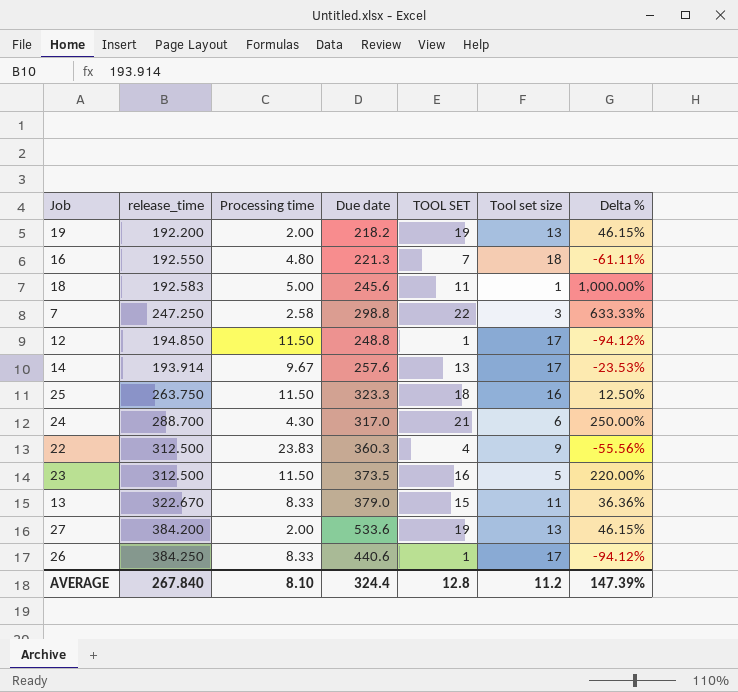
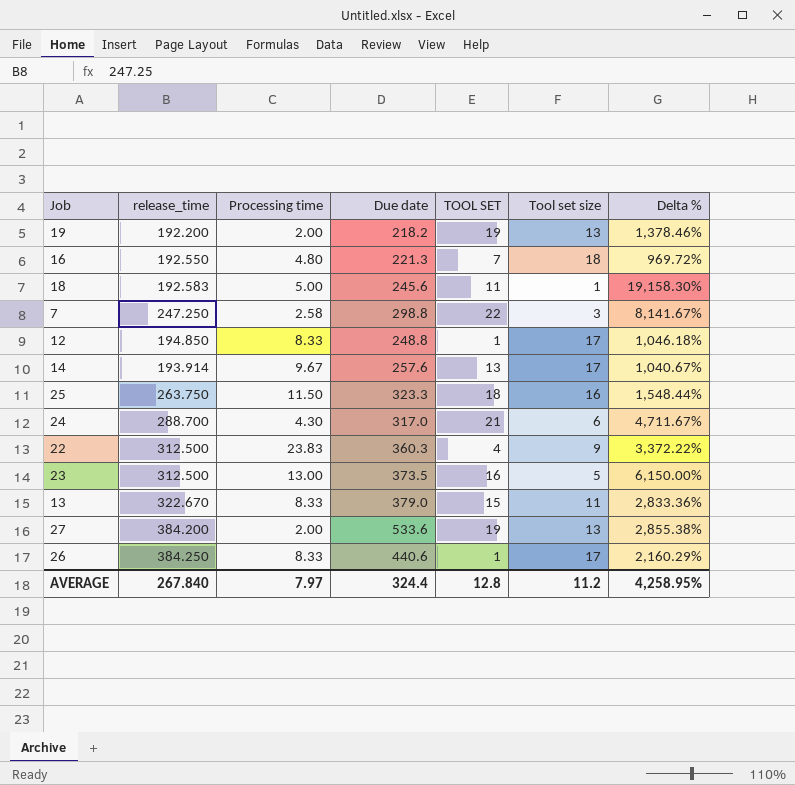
column Delta % | formula: ([TOOL SET] - [Tool set size]) / [Tool set size] -> ([release_time] - [Tool set size]) / [Tool set size]
12 | Processing time: 11.50 -> 8.33
23 | Processing time: 11.50 -> 13.00
AVERAGE | Processing time: 8.10 -> 7.97
AVERAGE | Delta %: 147.39% -> 4,258.95%

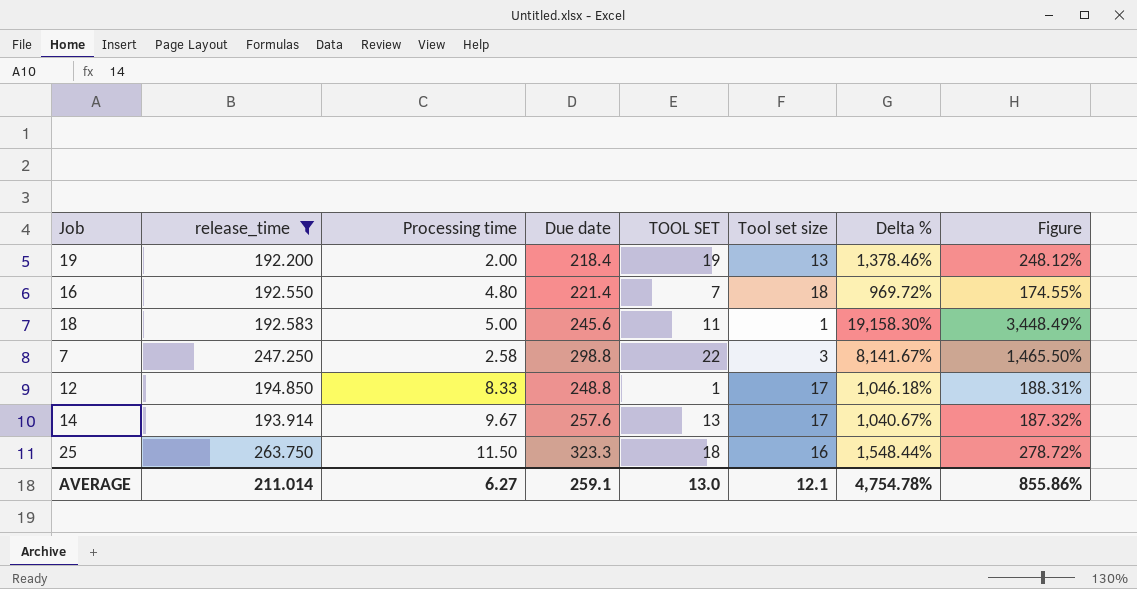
filter: none -> release_time <= 263.750
column Figure | formula: none -> [Delta %] * 0.18
19 | Due date: 218.2 -> 218.4
16 | Due date: 221.3 -> 221.4
AVERAGE | release_time: 267.840 -> 211.014
AVERAGE | Processing time: 7.97 -> 6.27
AVERAGE | Due date: 324.4 -> 259.1
AVERAGE | TOOL SET: 12.8 -> 13.0
AVERAGE | Tool set size: 11.2 -> 12.1
AVERAGE | Delta %: 4,258.95% -> 4,754.78%

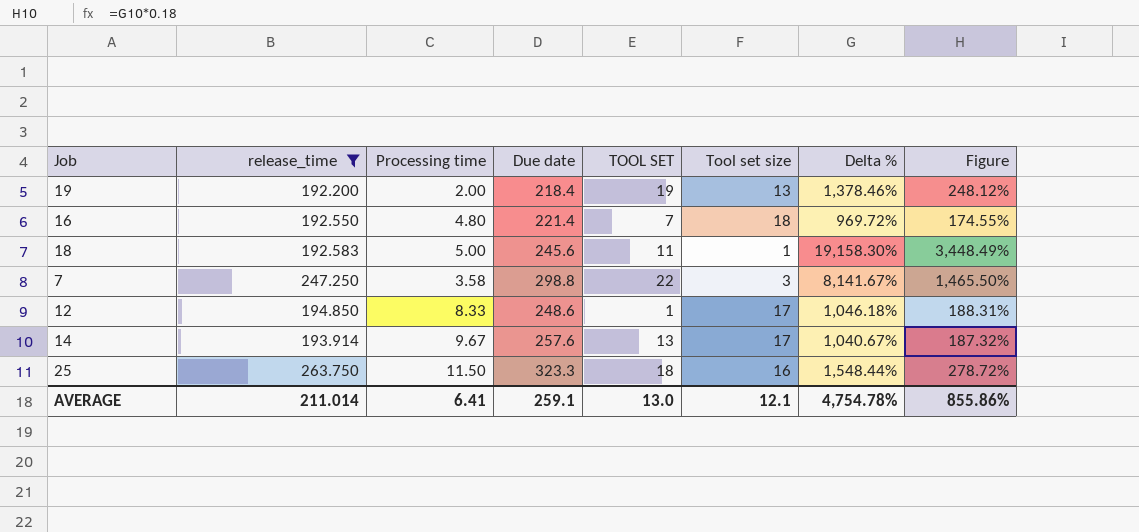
7 | Processing time: 2.58 -> 3.58
12 | Due date: 248.8 -> 248.6
AVERAGE | Processing time: 6.27 -> 6.41

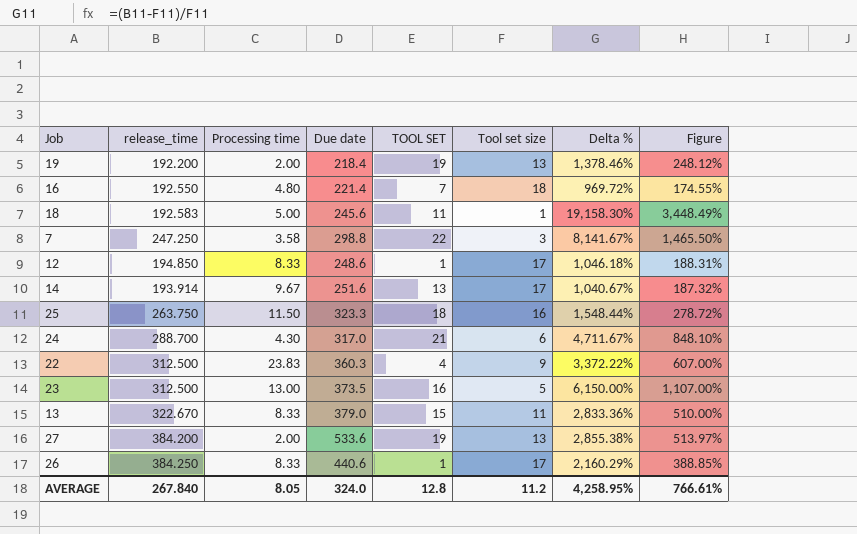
filter: release_time <= 263.750 -> none
14 | Due date: 257.6 -> 251.6
AVERAGE | release_time: 211.014 -> 267.840
AVERAGE | Processing time: 6.41 -> 8.05
AVERAGE | Due date: 259.1 -> 324.0
AVERAGE | TOOL SET: 13.0 -> 12.8
AVERAGE | Tool set size: 12.1 -> 11.2
AVERAGE | Delta %: 4,754.78% -> 4,258.95%
AVERAGE | Figure: 855.86% -> 766.61%

